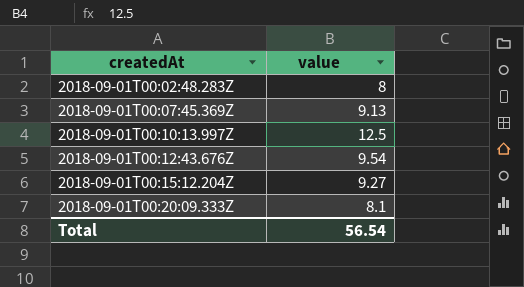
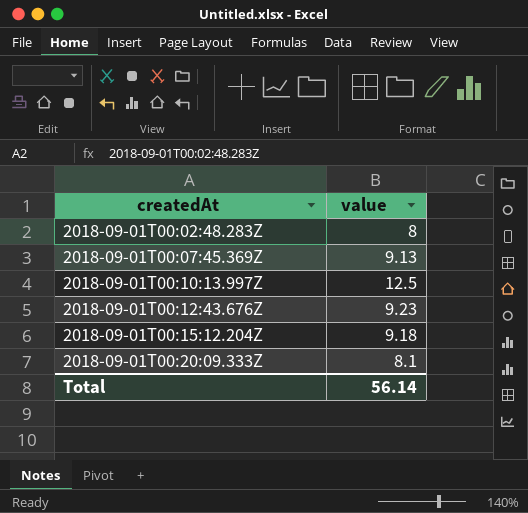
2018-09-01T00:12:43.676Z | value: 9.54 -> 9.23
2018-09-01T00:15:12.204Z | value: 9.27 -> 9.18
Total | value: 56.54 -> 56.14

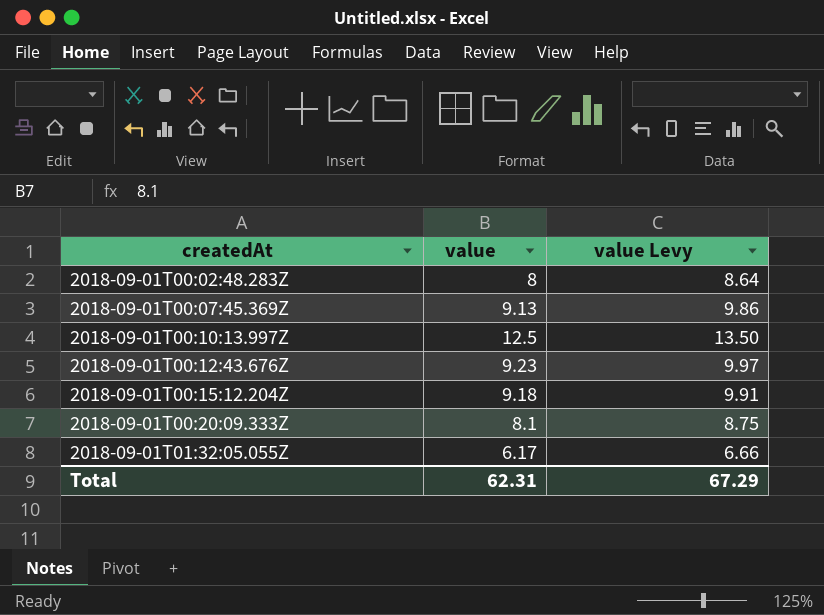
column value Levy | formula: none -> [value] * 1.08
row 2018-09-01T01:32:05.055Z: none -> 6.17 | 6.66
Total | value: 56.14 -> 62.31

